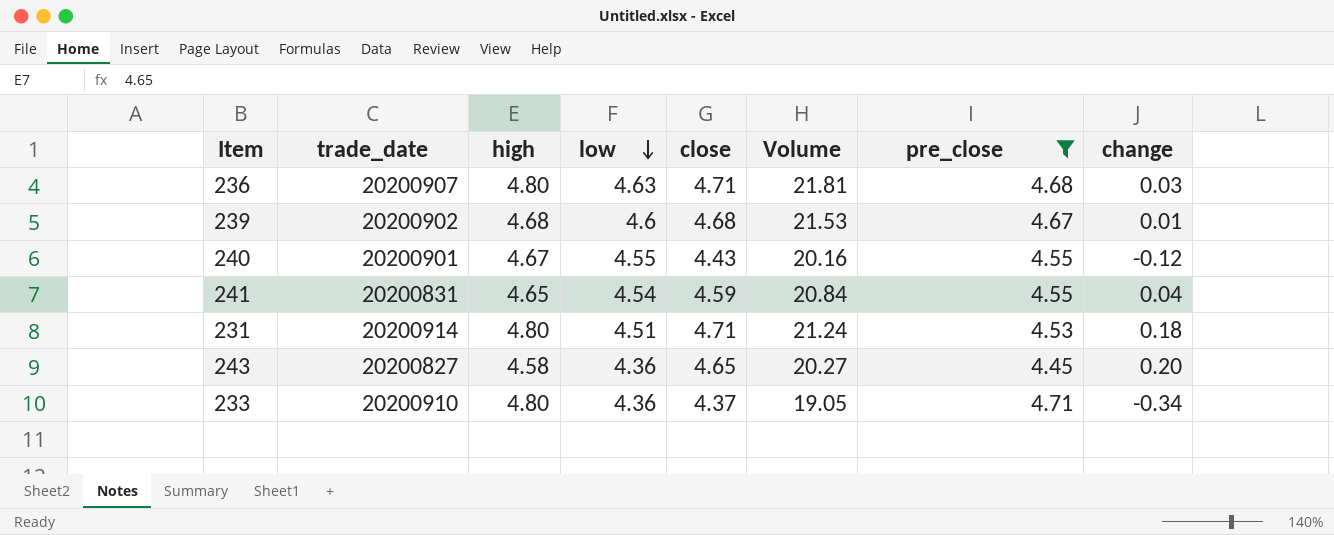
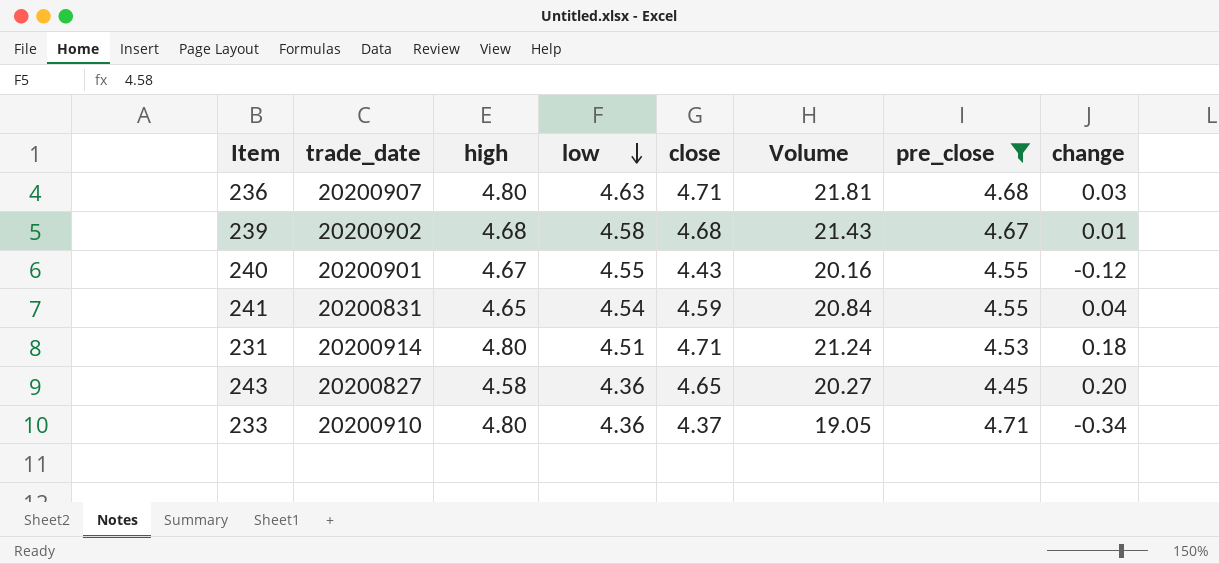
239 | low: 4.6 -> 4.58
239 | Volume: 21.53 -> 21.43

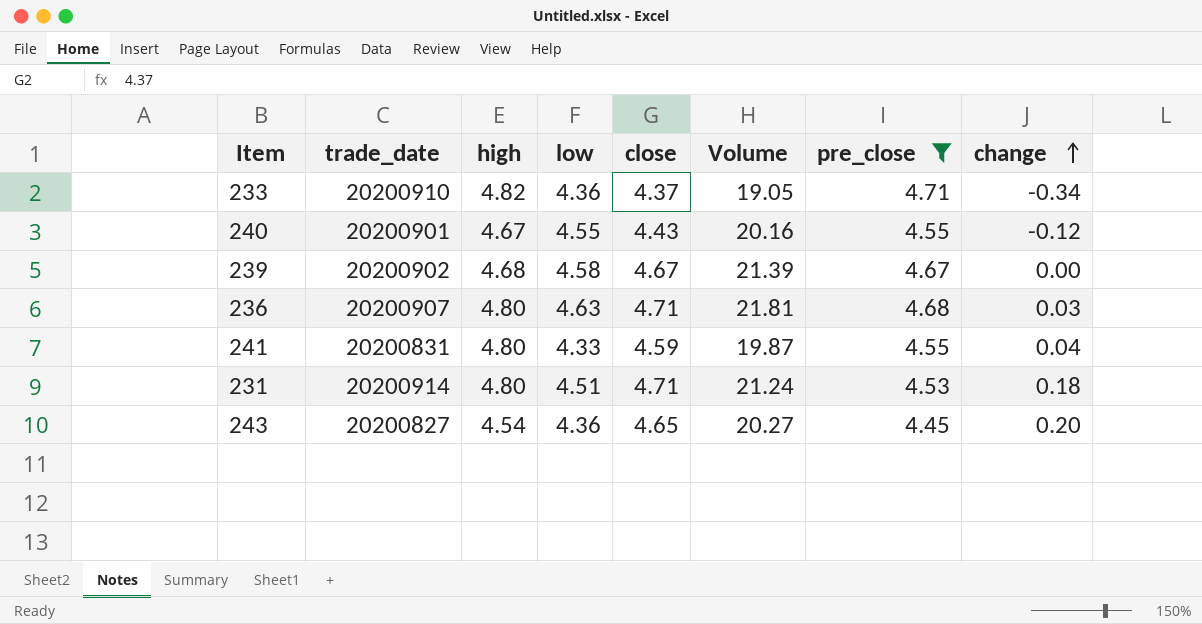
row order: low descending -> change ascending
233 | high: 4.80 -> 4.82
239 | close: 4.68 -> 4.67
239 | Volume: 21.43 -> 21.39
239 | change: 0.01 -> 0.00
241 | high: 4.65 -> 4.80
241 | low: 4.54 -> 4.33
241 | Volume: 20.84 -> 19.87
243 | high: 4.58 -> 4.54

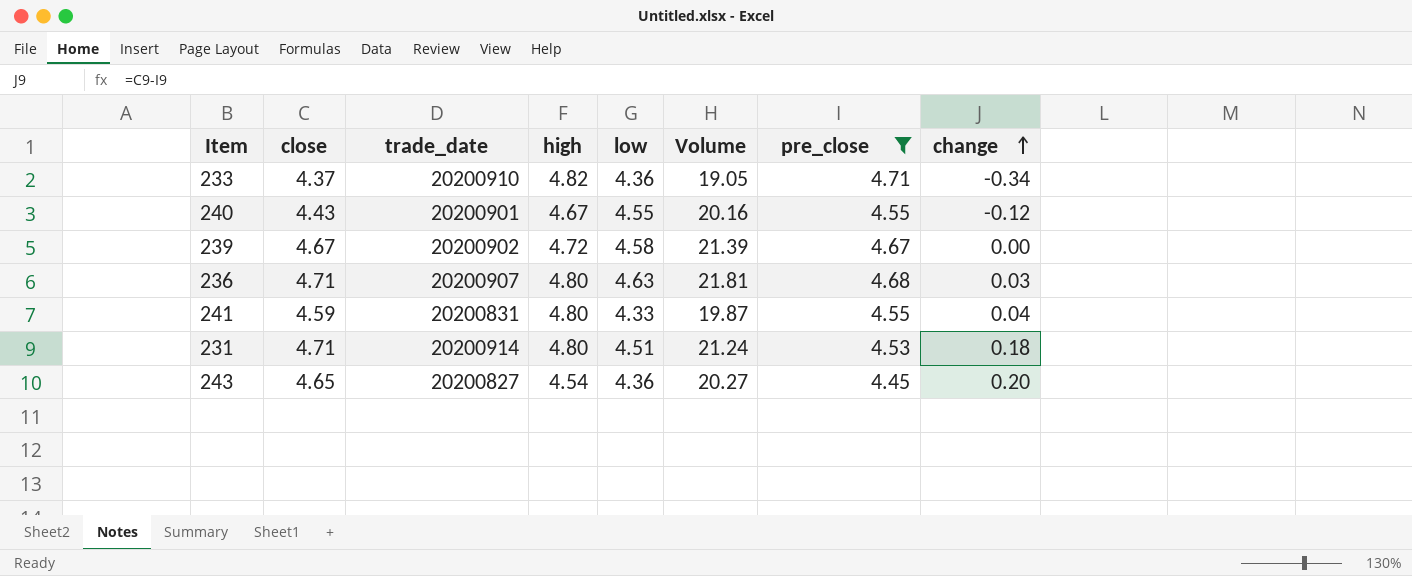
column close | position: 5 -> 2
239 | high: 4.68 -> 4.72

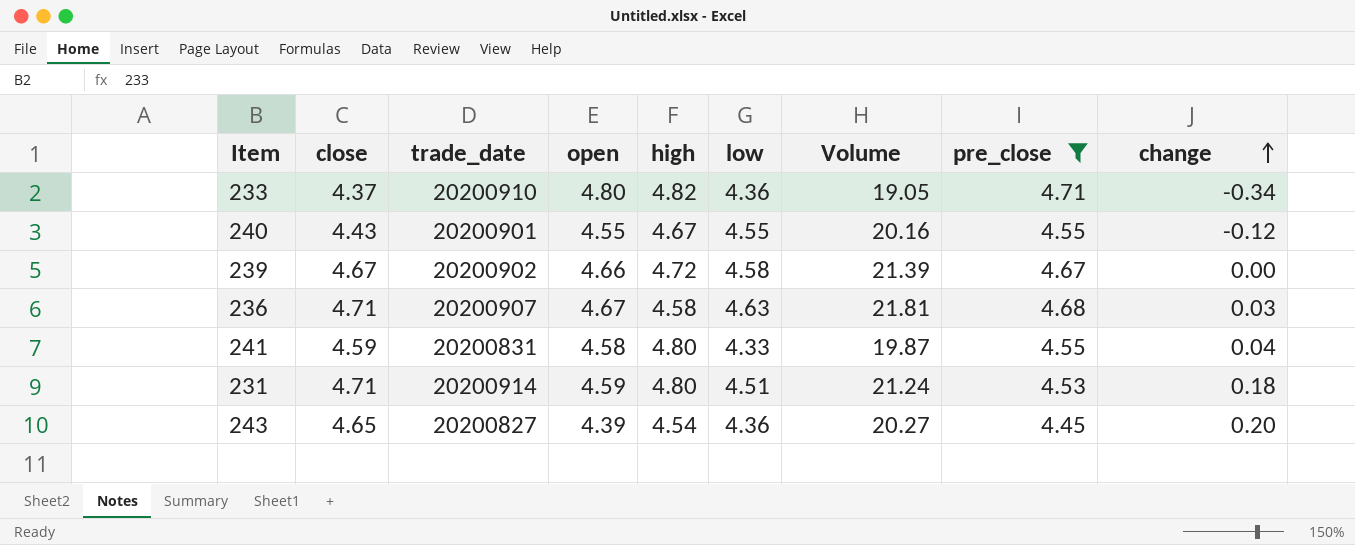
column open | position: none -> 4
236 | high: 4.80 -> 4.58

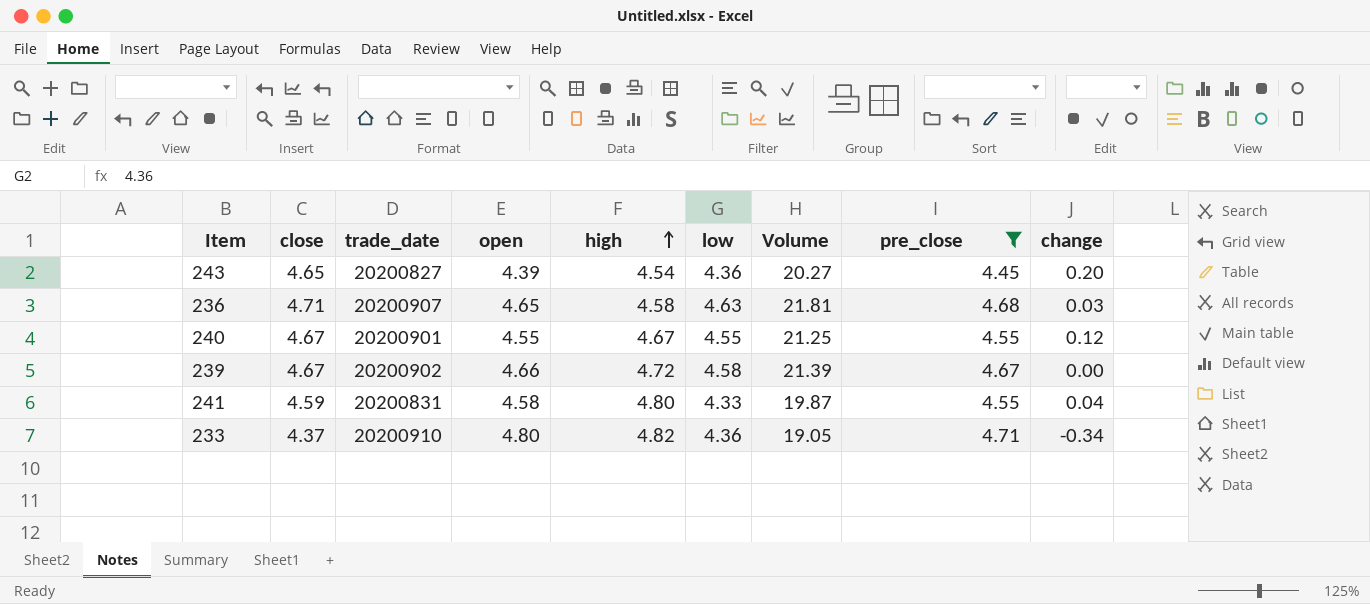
row order: change ascending -> high ascending
row 231: 4.71 | 20200914 | 4.59 | 4.80 | 4.51 | 21.24 | 4.53 | 0.18 -> none
236 | open: 4.67 -> 4.65
240 | close: 4.43 -> 4.67
240 | Volume: 20.16 -> 21.25
240 | change: -0.12 -> 0.12

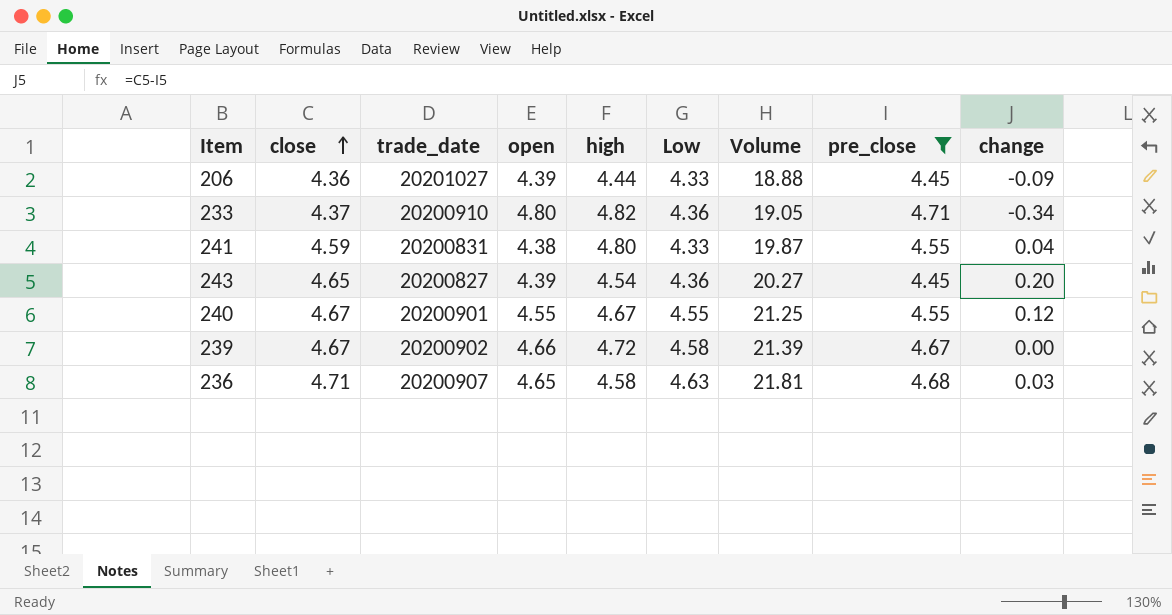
row order: high ascending -> close ascending
column name: low -> Low
row 206: none -> 4.36 | 20201027 | 4.39 | 4.44 | 4.33 | 18.88 | 4.45 | -0.09
241 | open: 4.58 -> 4.38

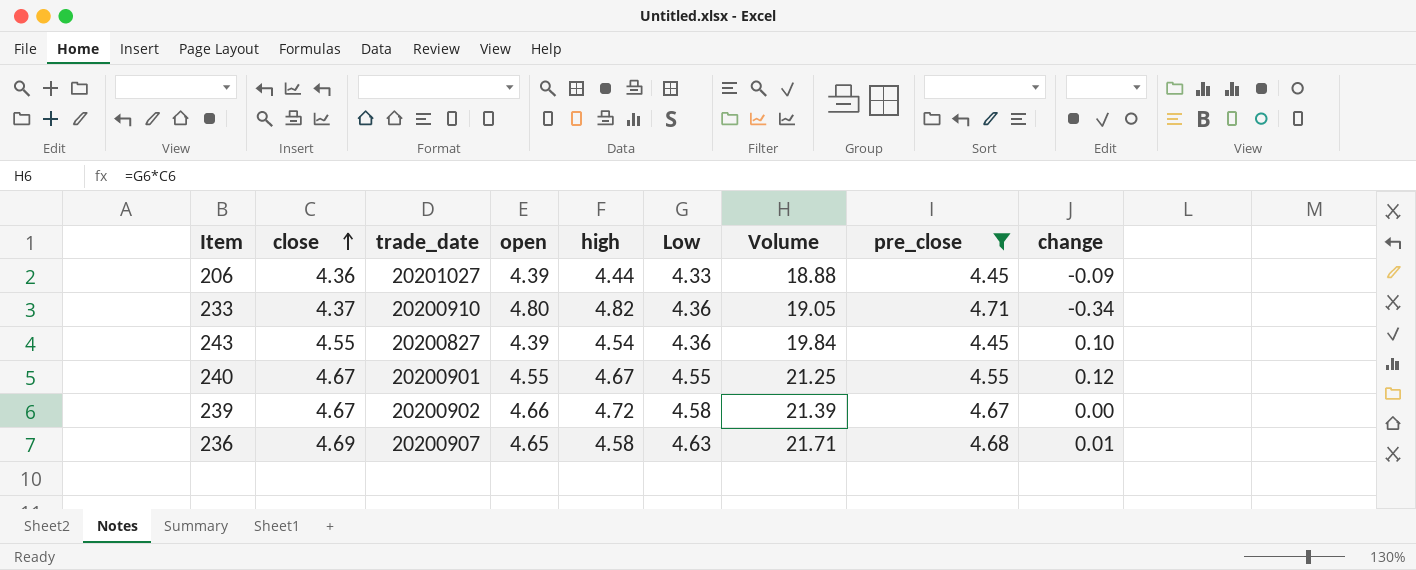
row 241: 4.59 | 20200831 | 4.38 | 4.80 | 4.33 | 19.87 | 4.55 | 0.04 -> none
243 | close: 4.65 -> 4.55
243 | Volume: 20.27 -> 19.84
243 | change: 0.20 -> 0.10
236 | close: 4.71 -> 4.69
236 | Volume: 21.81 -> 21.71
236 | change: 0.03 -> 0.01

